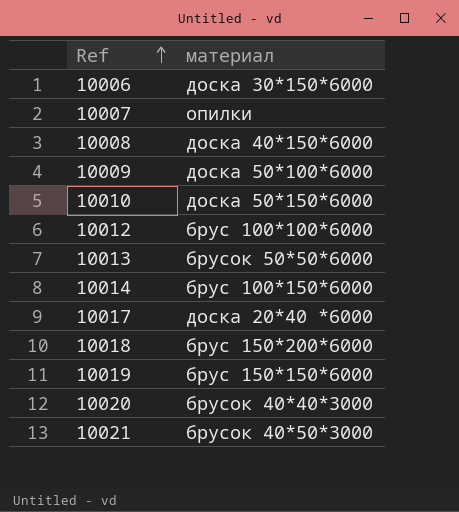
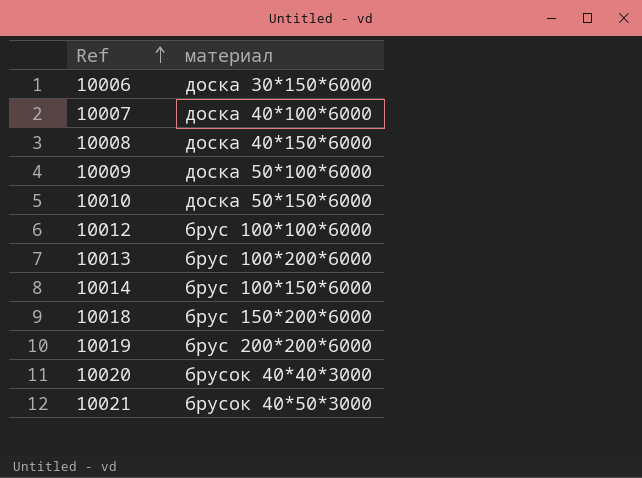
row 10017: доска 20*40 *6000 -> none
10007 | материал: опилки -> доска 40*100*6000
10013 | материал: брусок 50*50*6000 -> брус 100*200*6000
10019 | материал: брус 150*150*6000 -> брус 200*200*6000

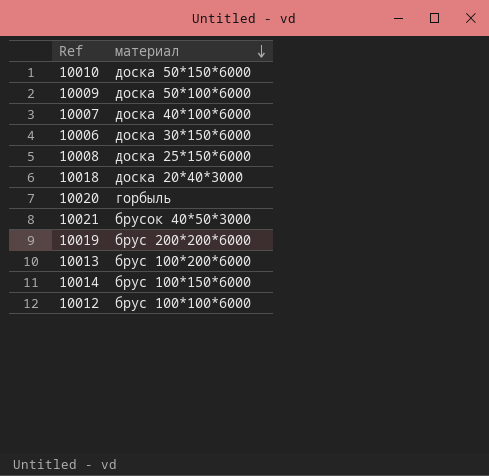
row order: Ref ascending -> материал descending
10008 | материал: доска 40*150*6000 -> доска 25*150*6000
10018 | материал: брус 150*200*6000 -> доска 20*40*3000
10020 | материал: брусок 40*40*3000 -> горбыль

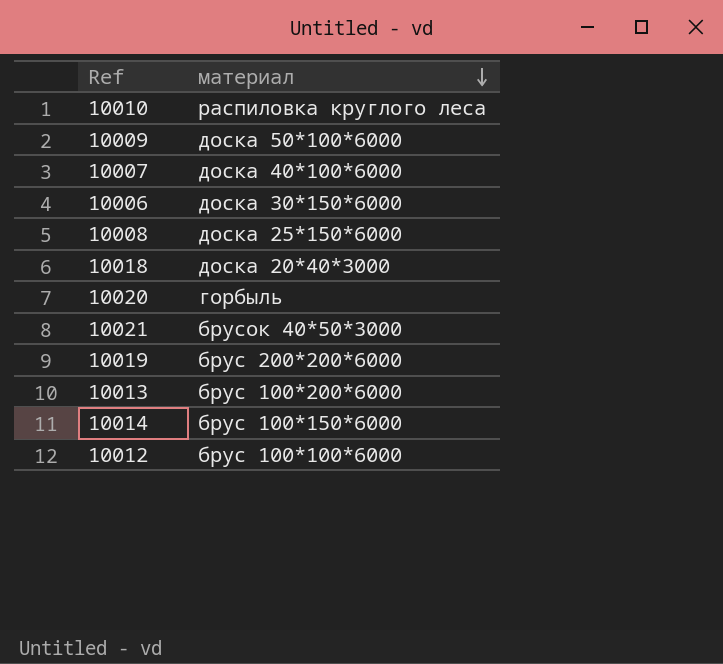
10010 | материал: доска 50*150*6000 -> распиловка круглого леса

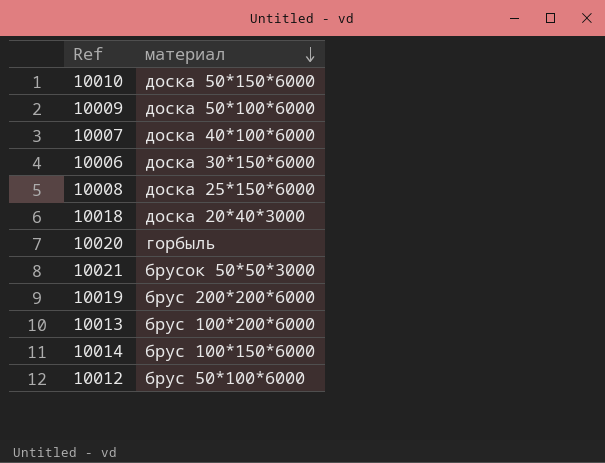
10010 | материал: распиловка круглого леса -> доска 50*150*6000
10021 | материал: брусок 40*50*3000 -> брусок 50*50*3000
10012 | материал: брус 100*100*6000 -> брус 50*100*6000

